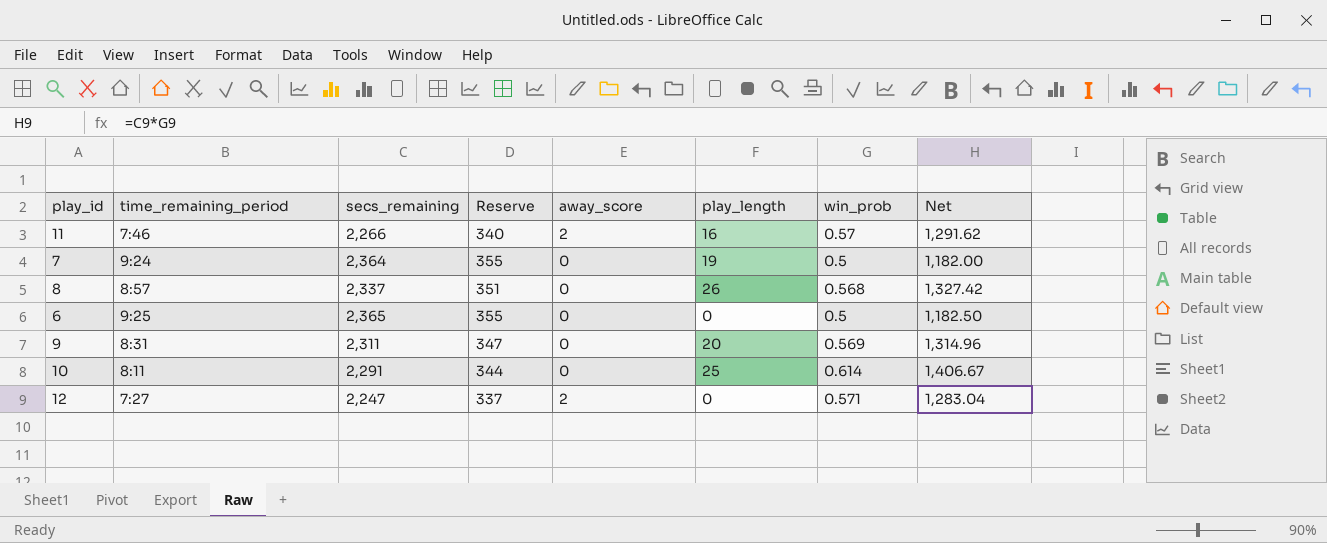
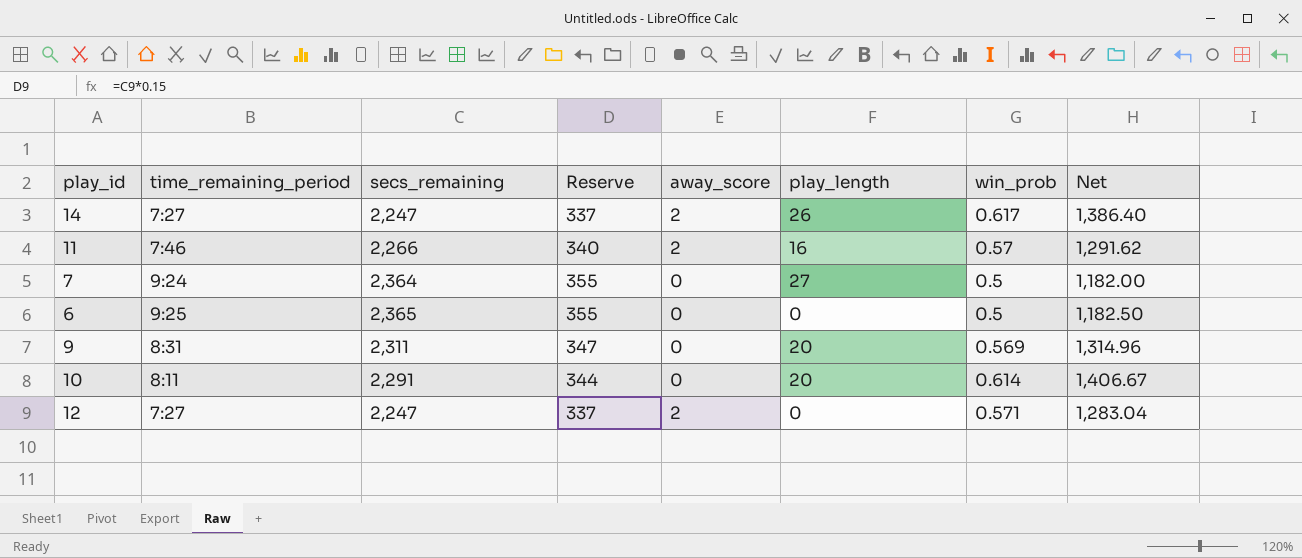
row 8: 8:57 | 2,337 | 351 | 0 | 26 | 0.568 | 1,327.42 -> none
row 14: none -> 7:27 | 2,247 | 337 | 2 | 26 | 0.617 | 1,386.40
7 | play_length: 19 -> 27
10 | play_length: 25 -> 20

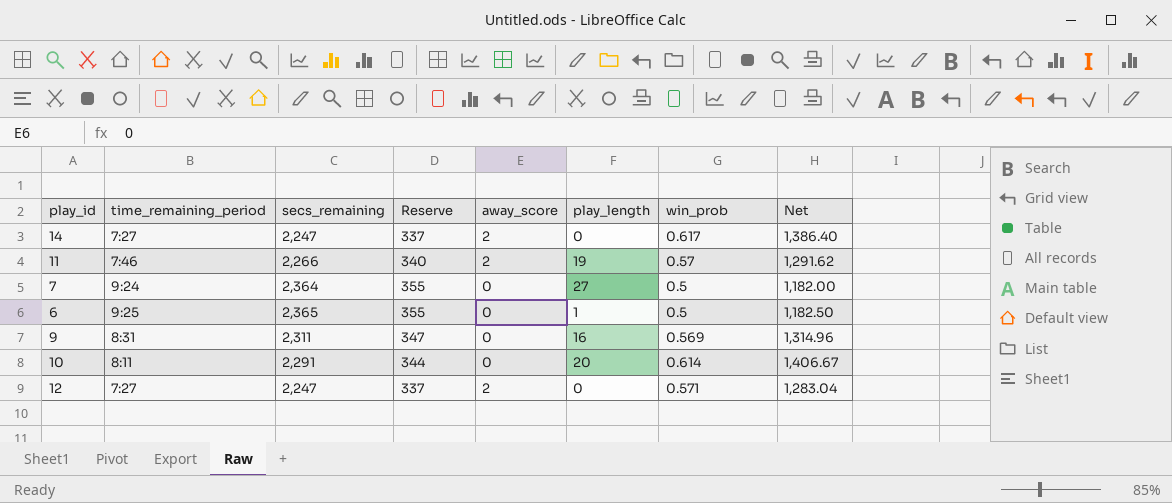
14 | play_length: 26 -> 0
11 | play_length: 16 -> 19
6 | play_length: 0 -> 1
9 | play_length: 20 -> 16

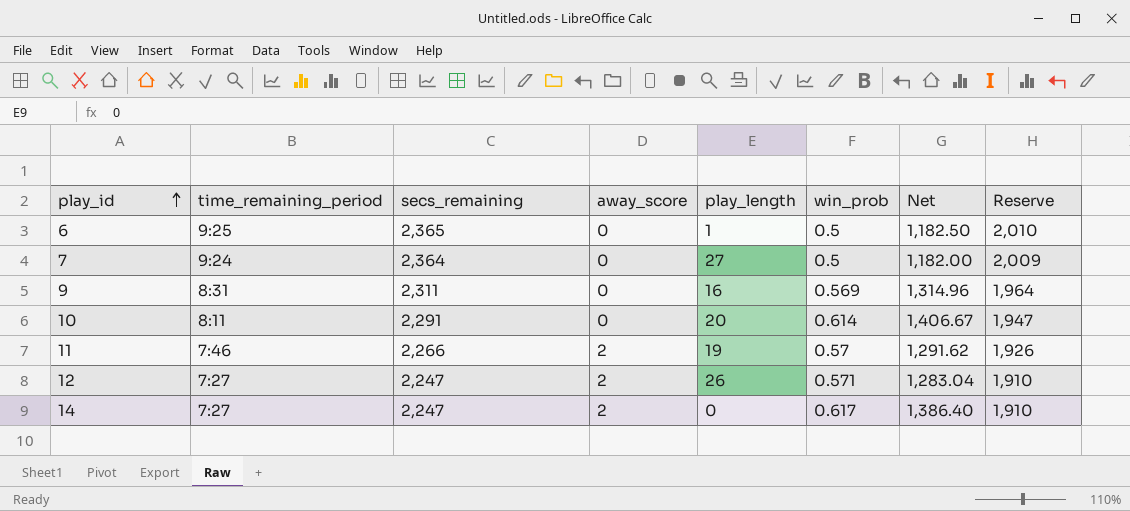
row order: none -> play_id ascending
column Reserve | formula: [secs_remaining] * 0.15 -> [secs_remaining] * 0.85
column Reserve | position: 4 -> 8
12 | play_length: 0 -> 26

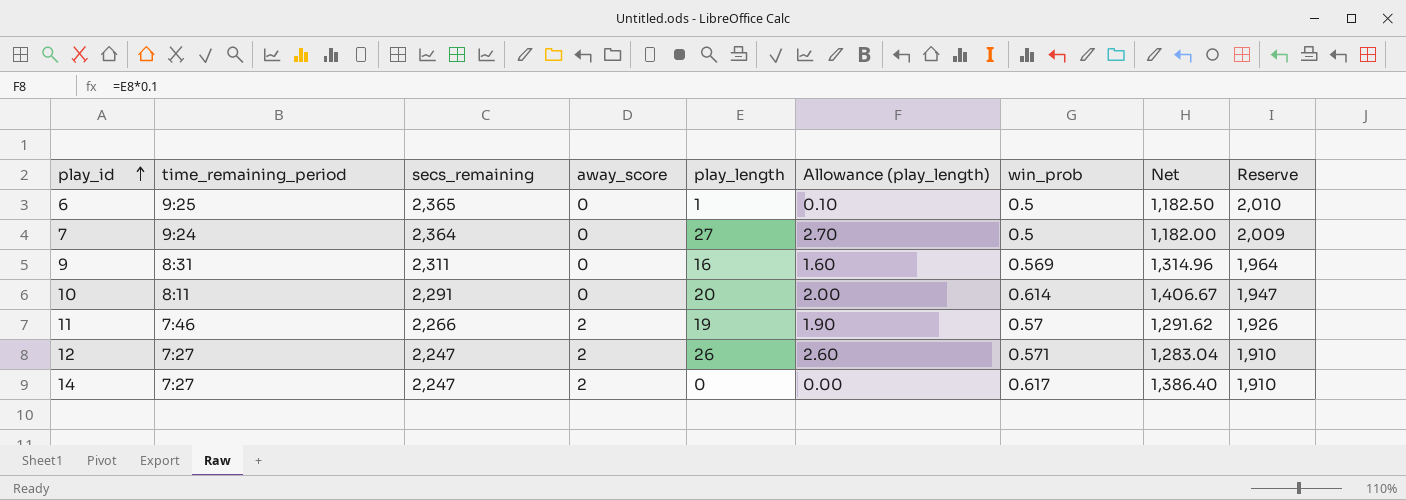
column Allowance (play_length) | formula: none -> [play_length] * 0.1

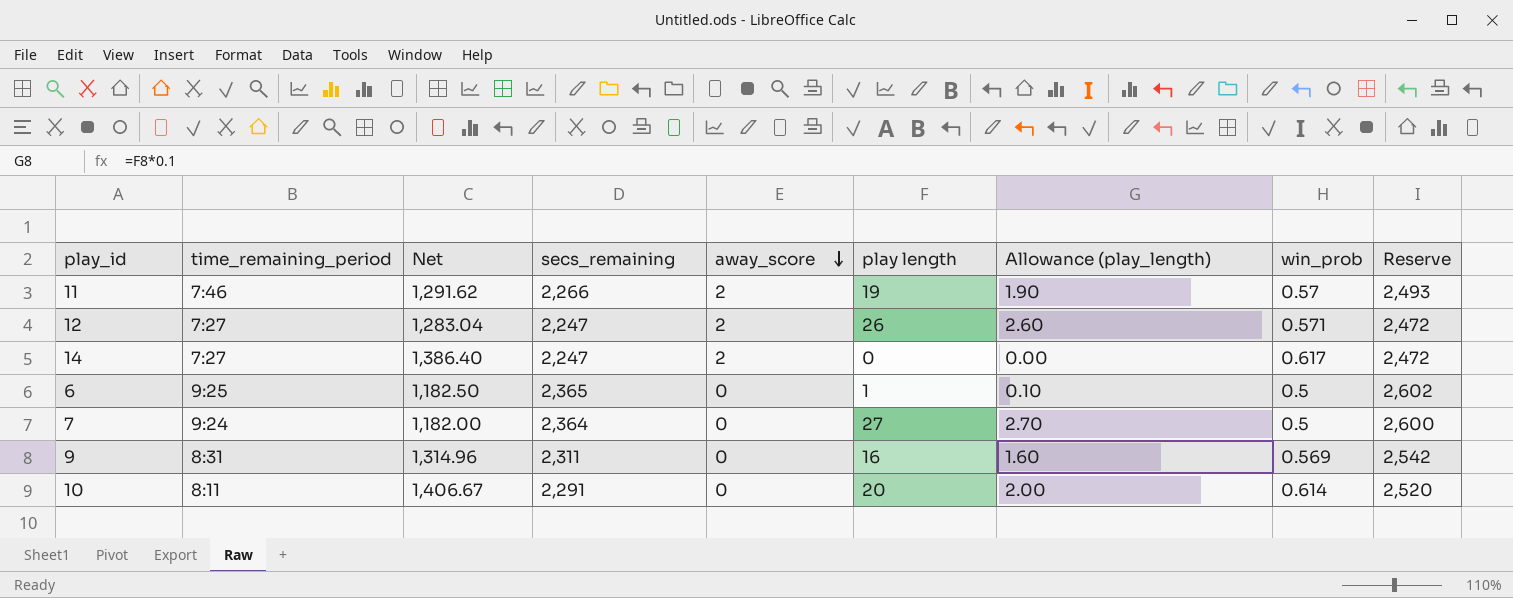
row order: play_id ascending -> away_score descending
column Net | position: 8 -> 3
column name: play_length -> play length
column Reserve | formula: [secs_remaining] * 0.85 -> [secs_remaining] * 1.1

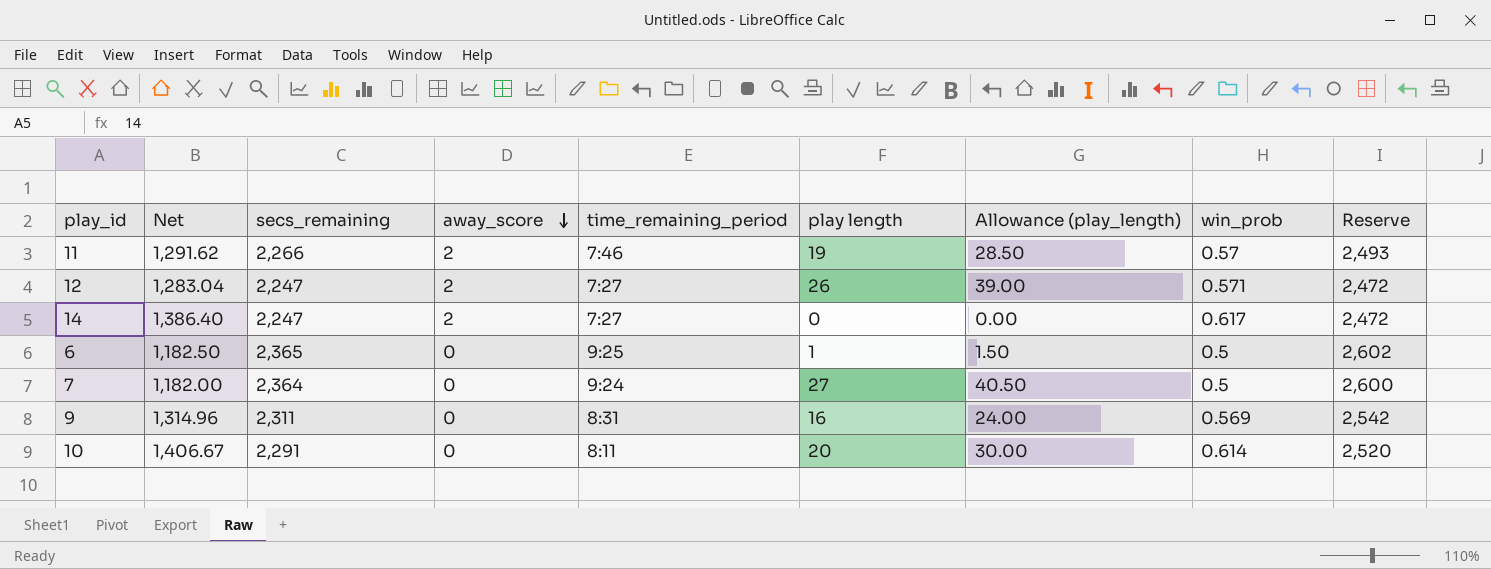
column time_remaining_period | position: 2 -> 5
column Allowance (play_length) | formula: [play length] * 0.1 -> [play length] * 1.5

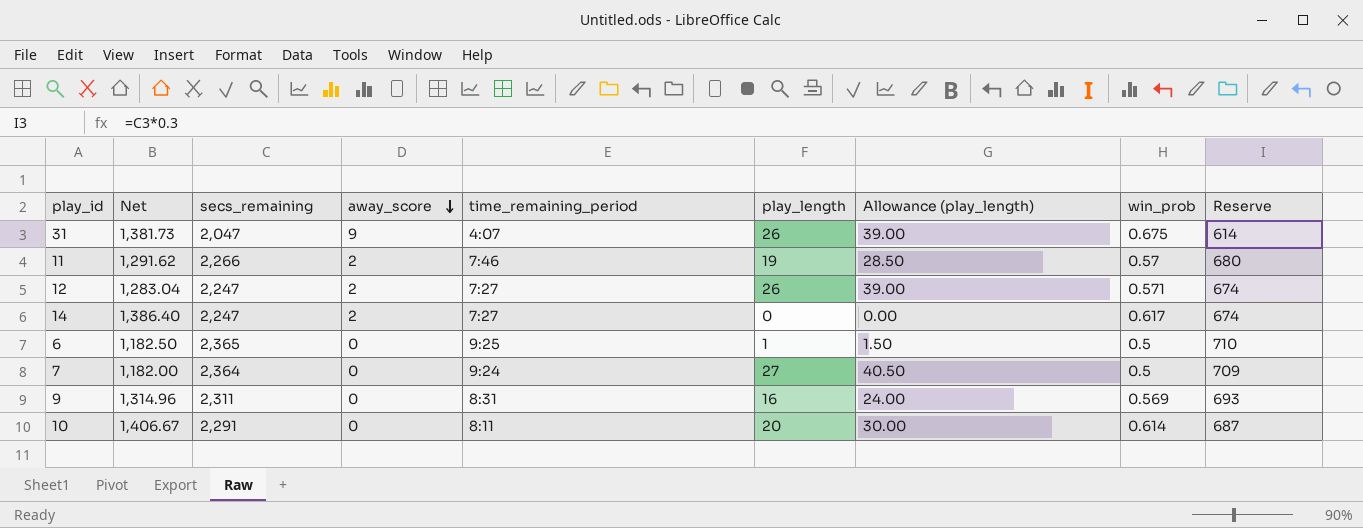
column name: play length -> play_length
column Reserve | formula: [secs_remaining] * 1.1 -> [secs_remaining] * 0.3
row 31: none -> 1,381.73 | 2,047 | 9 | 4:07 | 26 | 39.00 | 0.675 | 614

